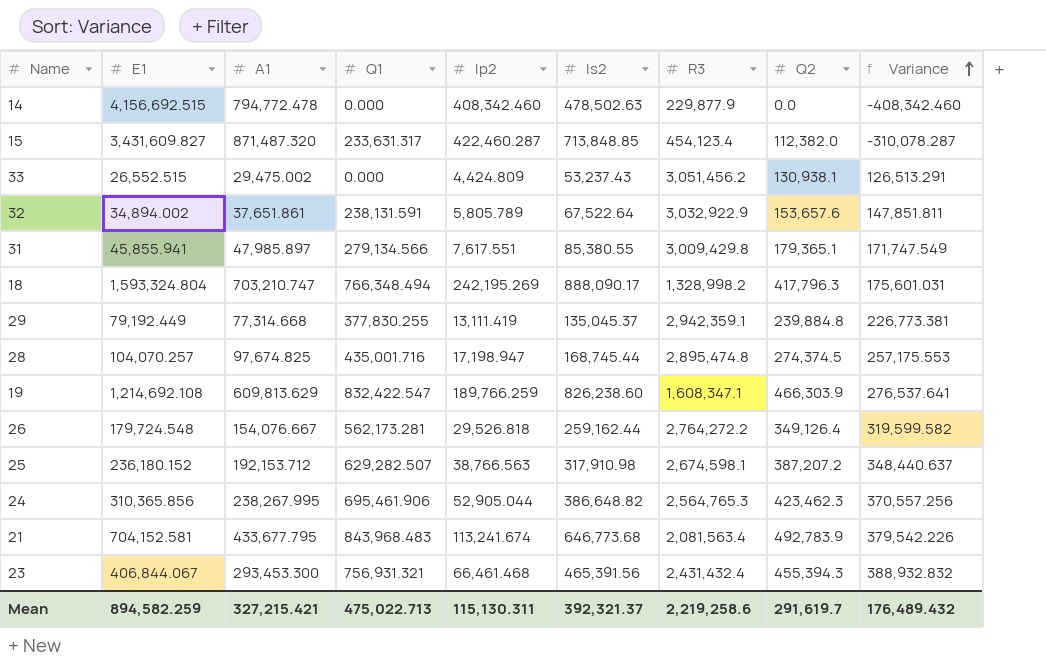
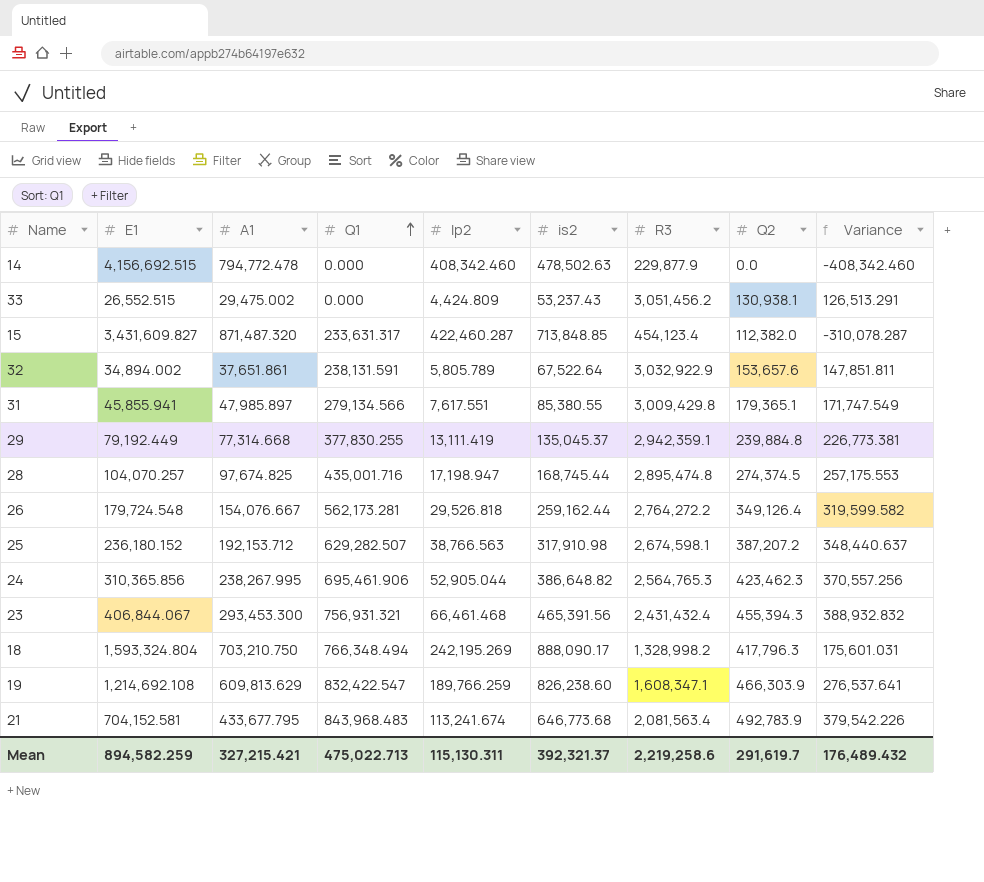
row order: Variance ascending -> Q1 ascending
column name: Is2 -> is2
18 | A1: 703,210.747 -> 703,210.750

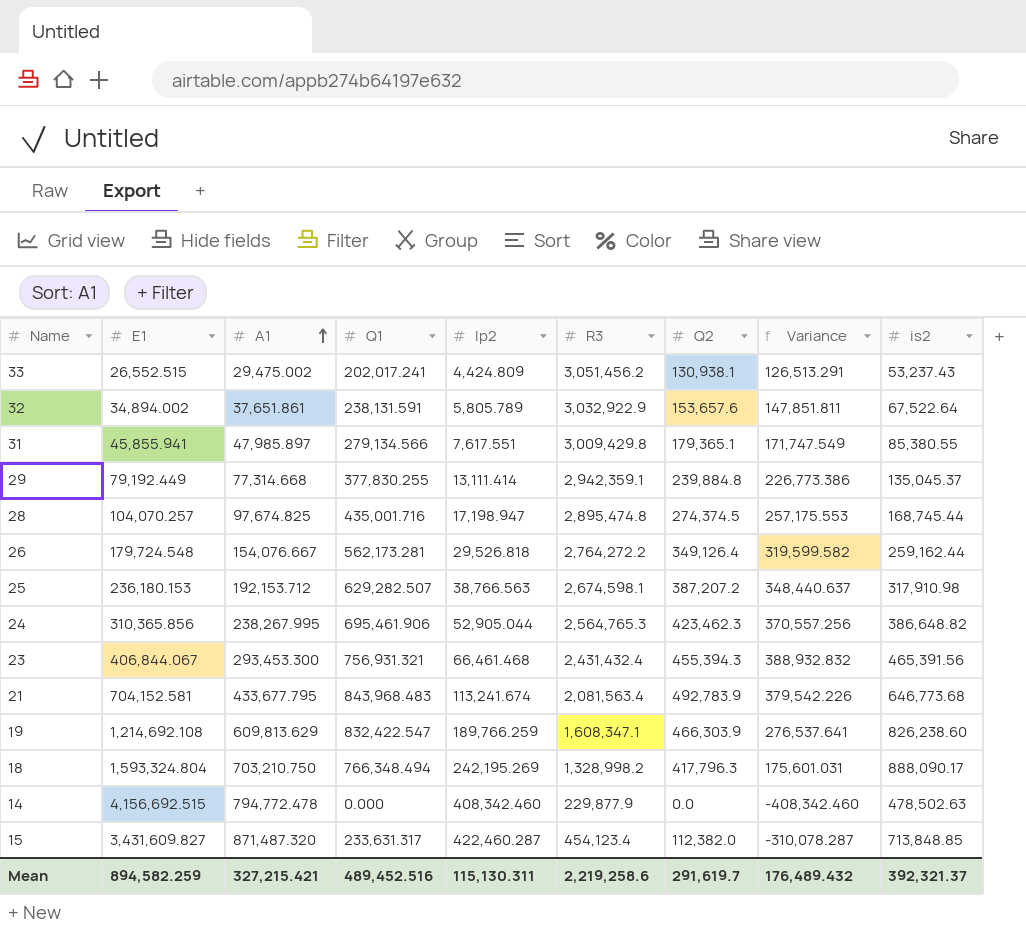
row order: Q1 ascending -> A1 ascending
column is2 | position: 6 -> 9
33 | Q1: 0.000 -> 202,017.241
29 | Ip2: 13,111.419 -> 13,111.414
29 | Variance: 226,773.381 -> 226,773.386
25 | E1: 236,180.152 -> 236,180.153
Mean | Q1: 475,022.713 -> 489,452.516

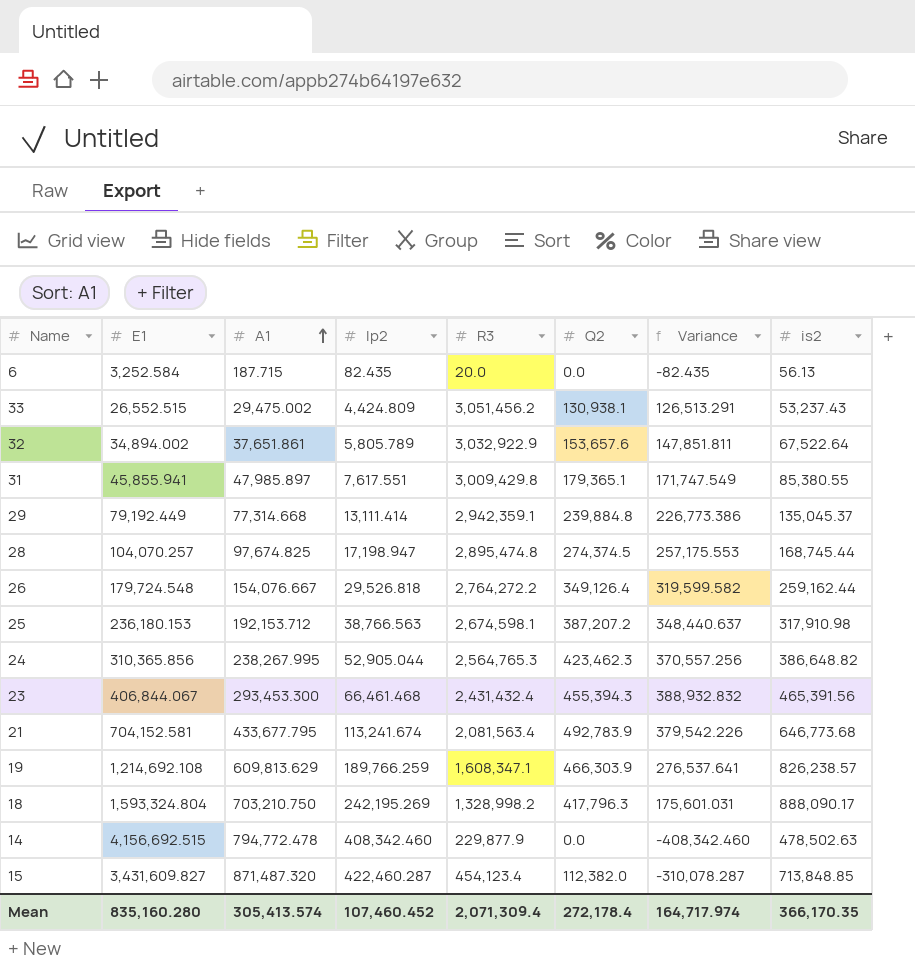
column Q1 | position: 4 -> none
row 6: none -> 3,252.584 | 187.715 | 82.435 | 20.0 | 0.0 | -82.435 | 56.13
19 | is2: 826,238.60 -> 826,238.57
Mean | E1: 894,582.259 -> 835,160.280
Mean | A1: 327,215.421 -> 305,413.574
Mean | Ip2: 115,130.311 -> 107,460.452
Mean | R3: 2,219,258.6 -> 2,071,309.4
Mean | Q2: 291,619.7 -> 272,178.4
Mean | Variance: 176,489.432 -> 164,717.974
Mean | is2: 392,321.37 -> 366,170.35

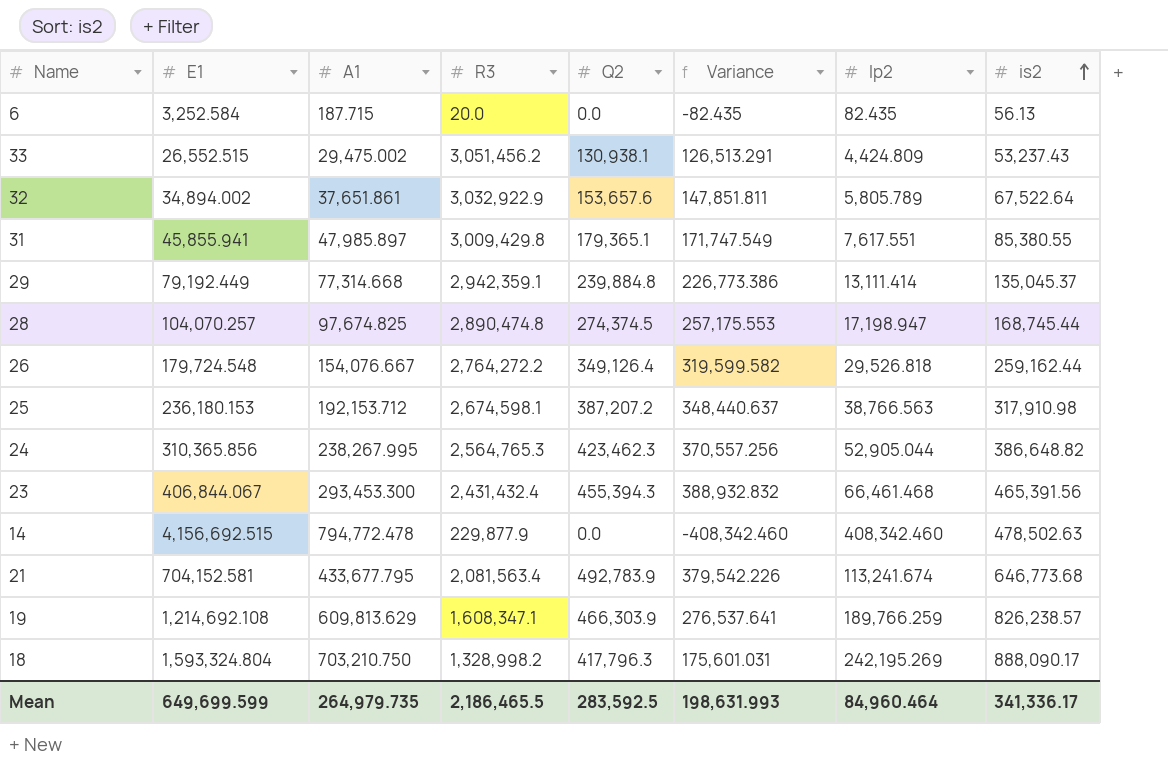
row order: A1 ascending -> is2 ascending
column Ip2 | position: 4 -> 7
row 15: 3,431,609.827 | 871,487.320 | 422,460.287 | 454,123.4 | 112,382.0 | -310,078.287 | 713,848.85 -> none
28 | R3: 2,895,474.8 -> 2,890,474.8
Mean | E1: 835,160.280 -> 649,699.599
Mean | A1: 305,413.574 -> 264,979.735
Mean | R3: 2,071,309.4 -> 2,186,465.5
Mean | Q2: 272,178.4 -> 283,592.5
Mean | Variance: 164,717.974 -> 198,631.993
Mean | Ip2: 107,460.452 -> 84,960.464
Mean | is2: 366,170.35 -> 341,336.17

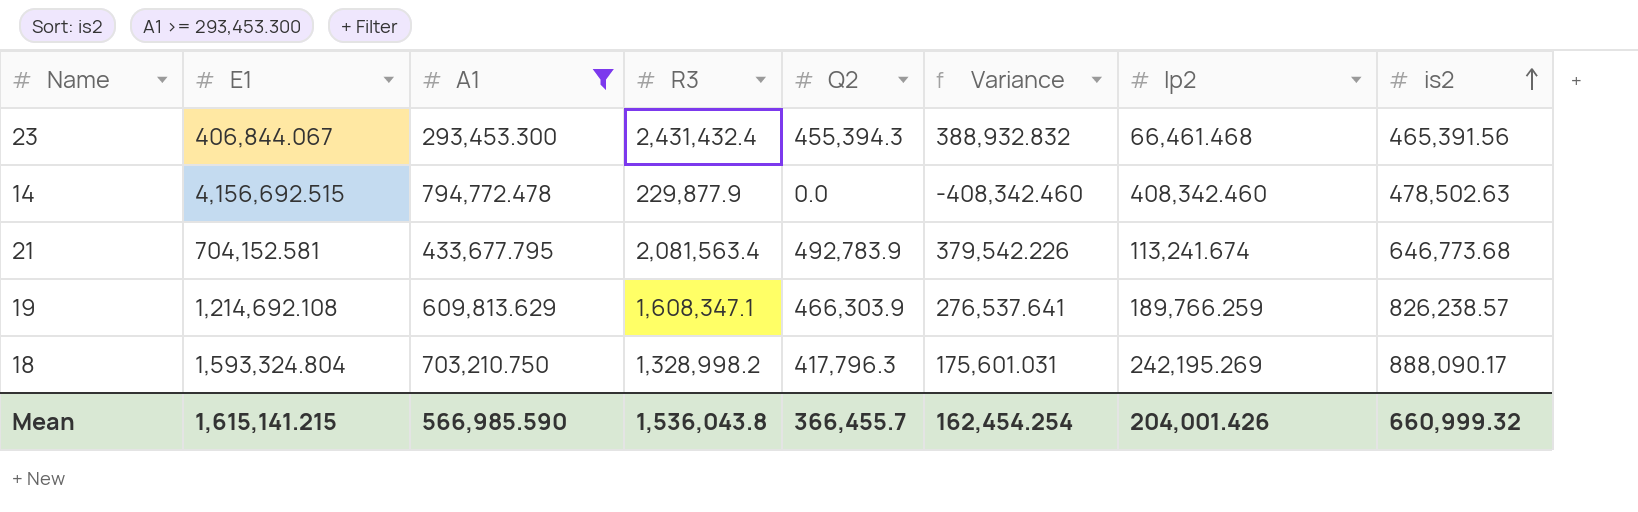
filter: none -> A1 >= 293,453.300
Mean | E1: 649,699.599 -> 1,615,141.215
Mean | A1: 264,979.735 -> 566,985.590
Mean | R3: 2,186,465.5 -> 1,536,043.8
Mean | Q2: 283,592.5 -> 366,455.7
Mean | Variance: 198,631.993 -> 162,454.254
Mean | Ip2: 84,960.464 -> 204,001.426
Mean | is2: 341,336.17 -> 660,999.32

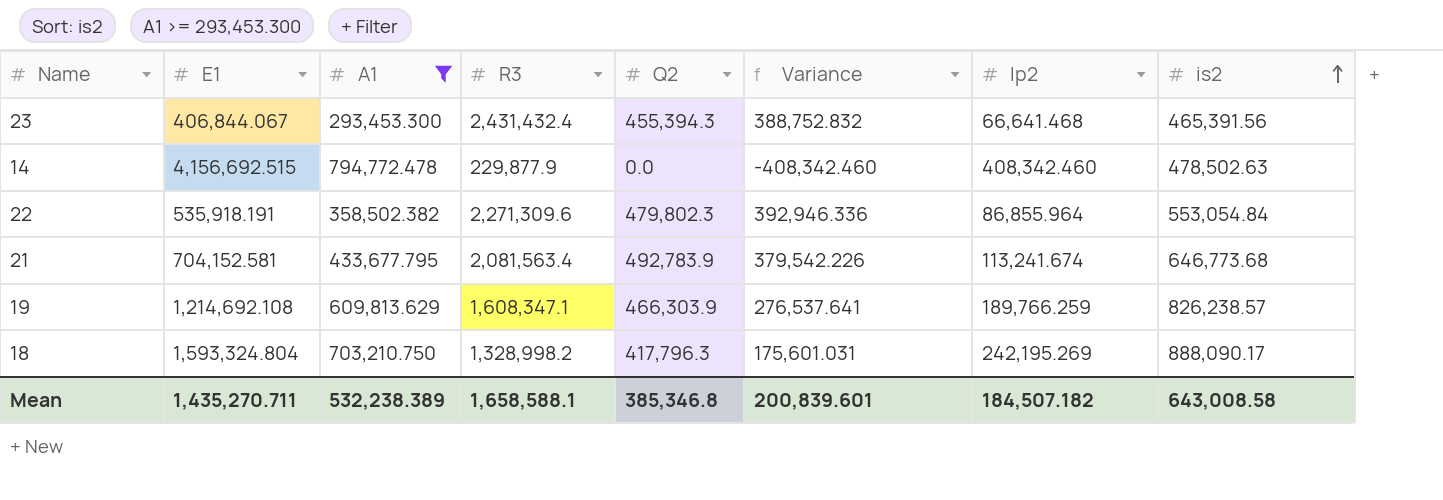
23 | Variance: 388,932.832 -> 388,752.832
23 | Ip2: 66,461.468 -> 66,641.468
row 22: none -> 535,918.191 | 358,502.382 | 2,271,309.6 | 479,802.3 | 392,946.336 | 86,855.964 | 553,054.84
Mean | E1: 1,615,141.215 -> 1,435,270.711
Mean | A1: 566,985.590 -> 532,238.389
Mean | R3: 1,536,043.8 -> 1,658,588.1
Mean | Q2: 366,455.7 -> 385,346.8
Mean | Variance: 162,454.254 -> 200,839.601
Mean | Ip2: 204,001.426 -> 184,507.182
Mean | is2: 660,999.32 -> 643,008.58

